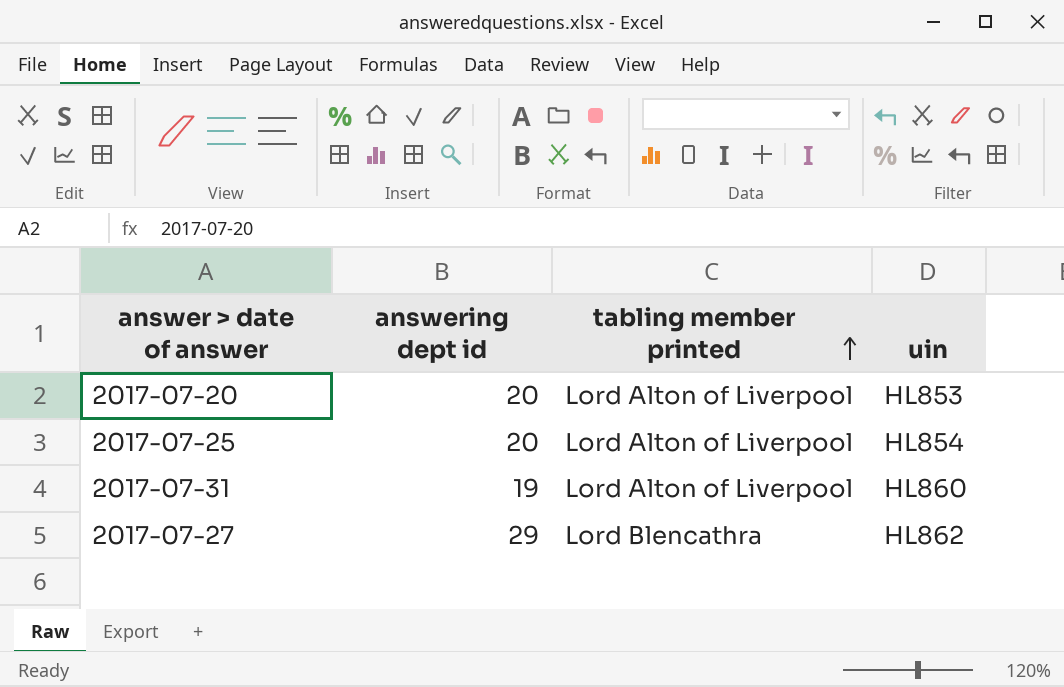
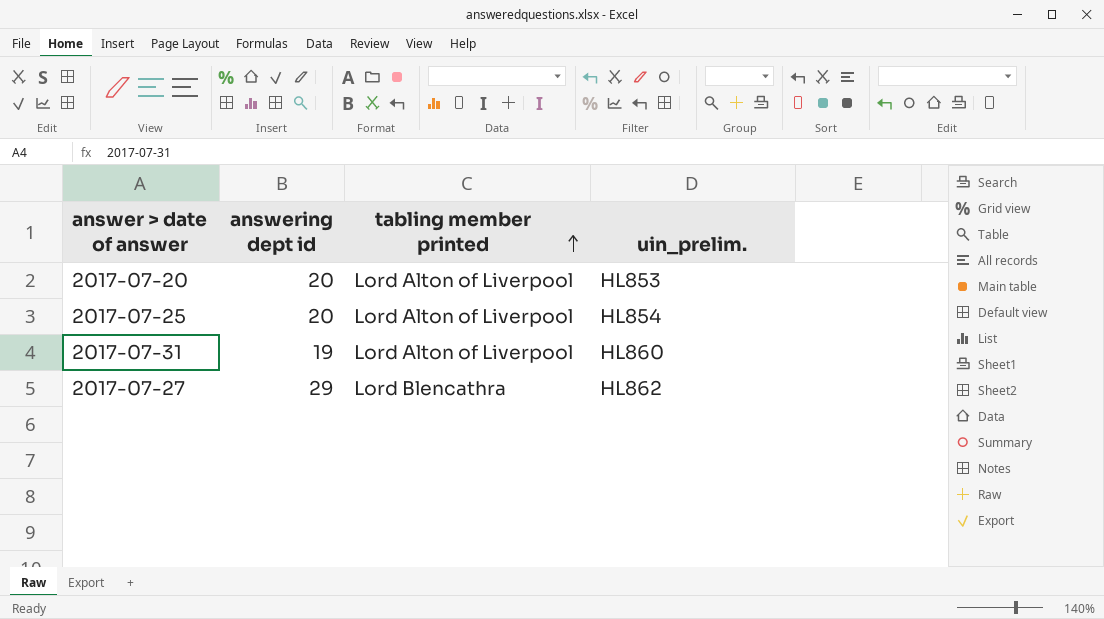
column name: uin -> uin_prelim.

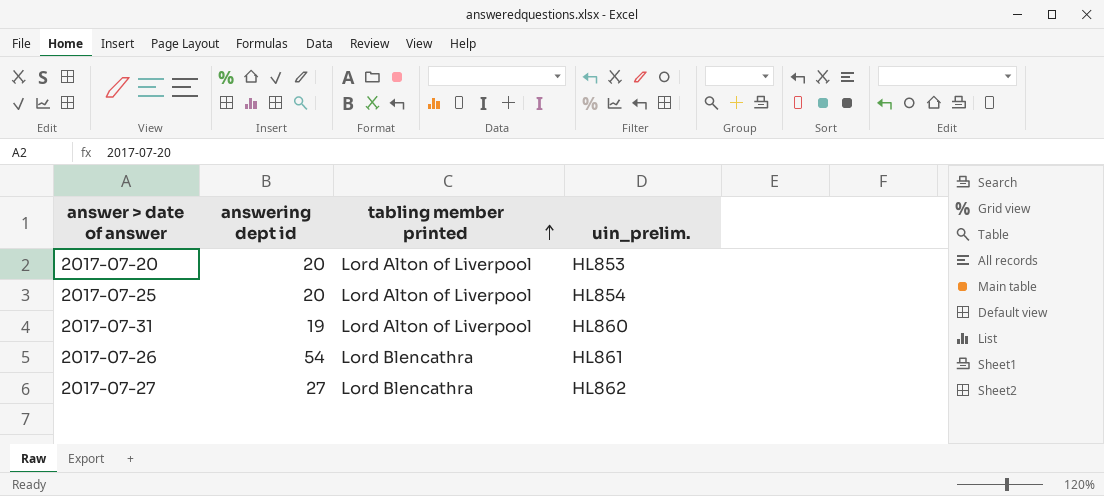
row 2017-07-26: none -> 54 | Lord Blencathra | HL861
2017-07-27 | answering dept id: 29 -> 27

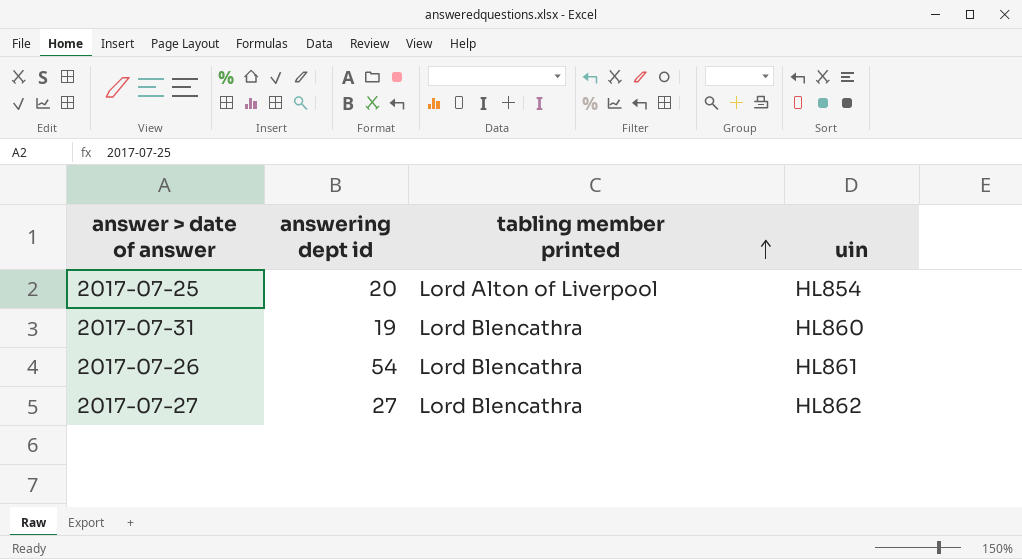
column name: uin_prelim. -> uin
row 2017-07-20: 20 | Lord Alton of Liverpool | HL853 -> none
2017-07-31 | tabling member printed: Lord Alton of Liverpool -> Lord Blencathra

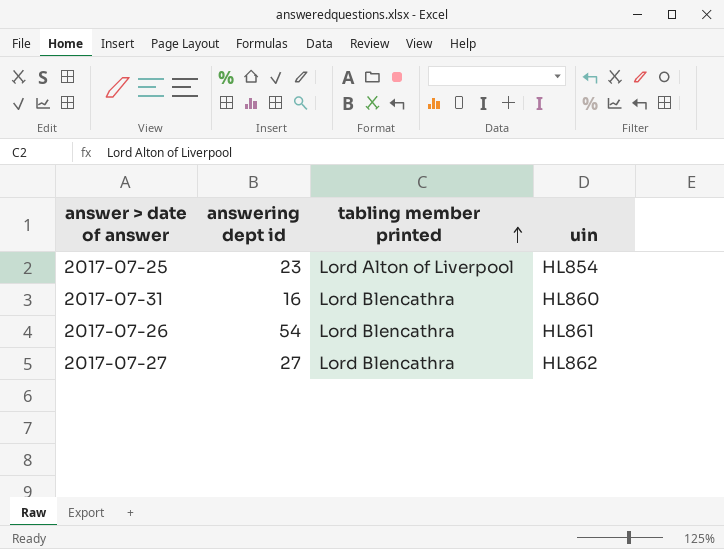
2017-07-25 | answering dept id: 20 -> 23
2017-07-31 | answering dept id: 19 -> 16

